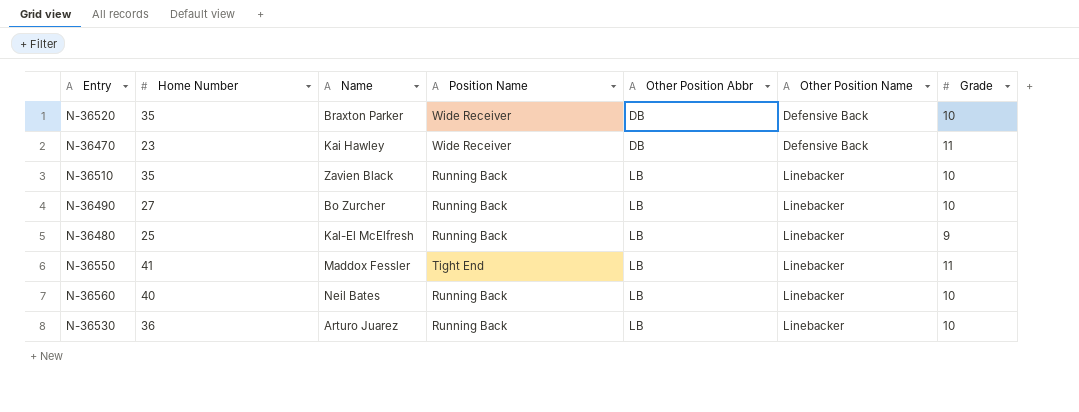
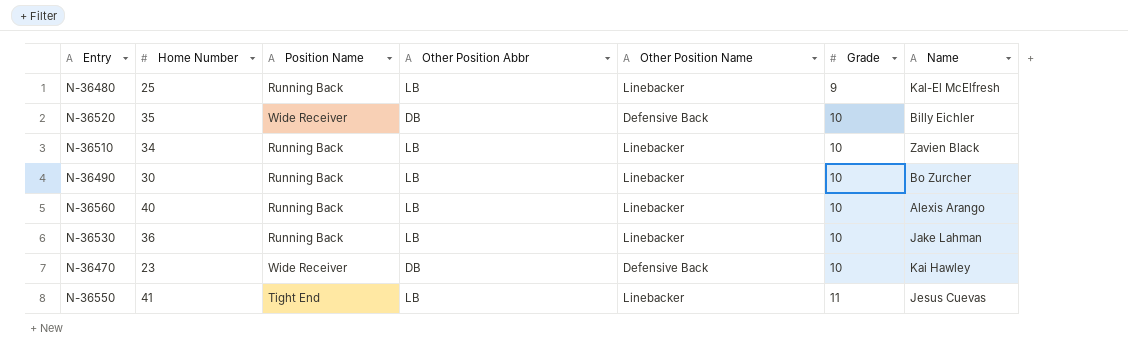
row order: Other Position Abbr ascending -> Grade ascending
column Name | position: 3 -> 7
N-36520 | Name: Braxton Parker -> Billy Eichler
N-36510 | Home Number: 35 -> 34
N-36490 | Home Number: 27 -> 30
N-36560 | Name: Neil Bates -> Alexis Arango
N-36530 | Name: Arturo Juarez -> Jake Lahman
N-36470 | Grade: 11 -> 10
N-36550 | Name: Maddox Fessler -> Jesus Cuevas

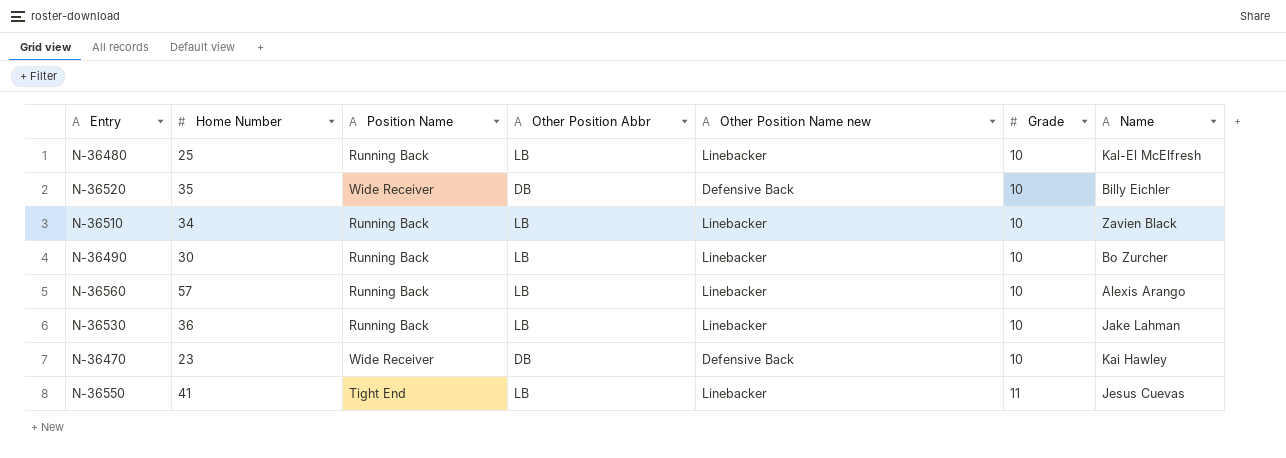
column name: Other Position Name -> Other Position Name new
N-36480 | Grade: 9 -> 10
N-36560 | Home Number: 40 -> 57

